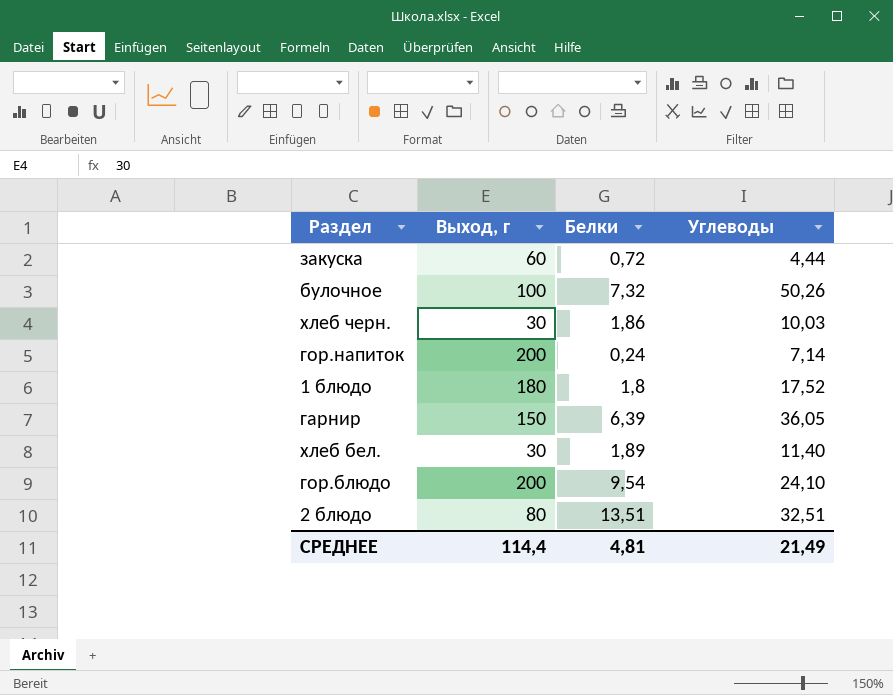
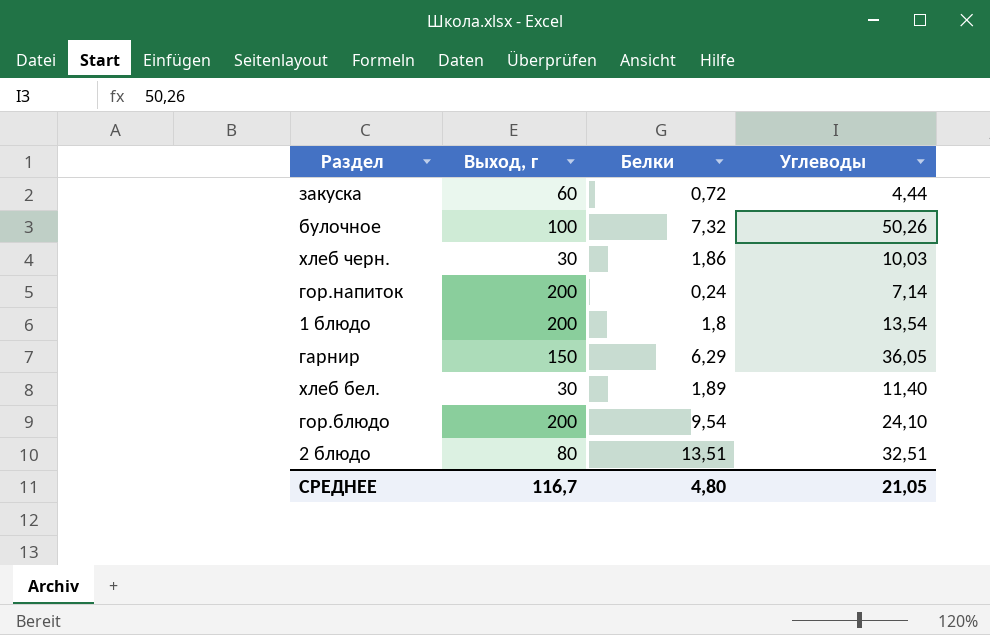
1 блюдо | Выход, г: 180 -> 200
1 блюдо | Углеводы: 17,52 -> 13,54
гарнир | Белки: 6,39 -> 6,29
СРЕДНЕЕ | Выход, г: 114,4 -> 116,7
СРЕДНЕЕ | Белки: 4,81 -> 4,80
СРЕДНЕЕ | Углеводы: 21,49 -> 21,05

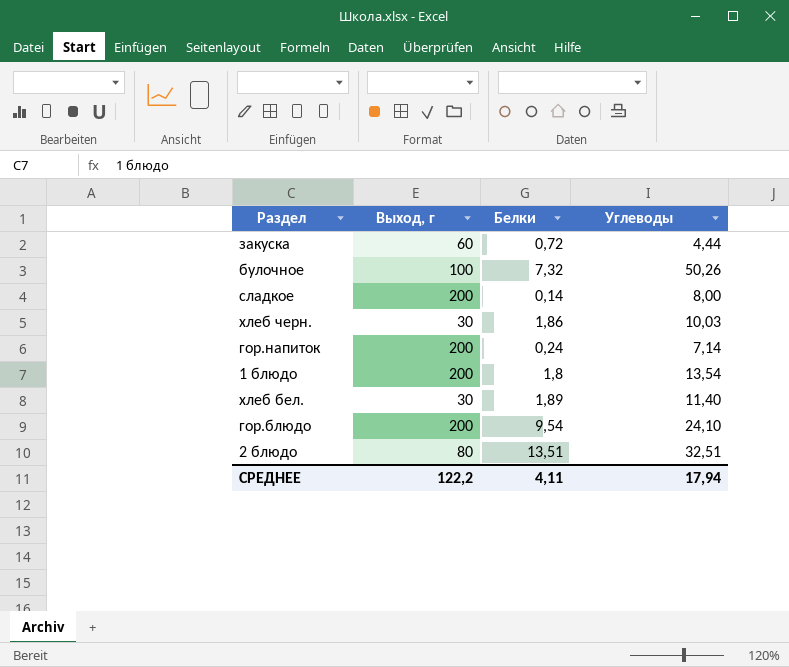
row гарнир: 150 | 6,29 | 36,05 -> none
row сладкое: none -> 200 | 0,14 | 8,00
СРЕДНЕЕ | Выход, г: 116,7 -> 122,2
СРЕДНЕЕ | Белки: 4,80 -> 4,11
СРЕДНЕЕ | Углеводы: 21,05 -> 17,94

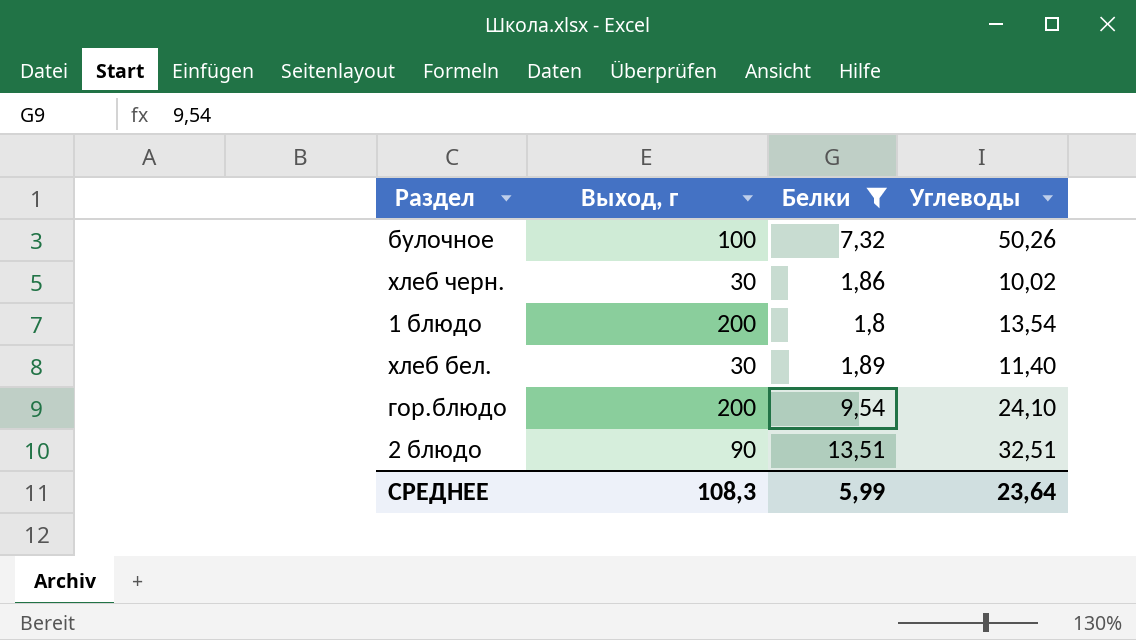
filter: none -> Белки >= 1,8
хлеб черн. | Углеводы: 10,03 -> 10,02
2 блюдо | Выход, г: 80 -> 90
СРЕДНЕЕ | Выход, г: 122,2 -> 108,3
СРЕДНЕЕ | Белки: 4,11 -> 5,99
СРЕДНЕЕ | Углеводы: 17,94 -> 23,64

